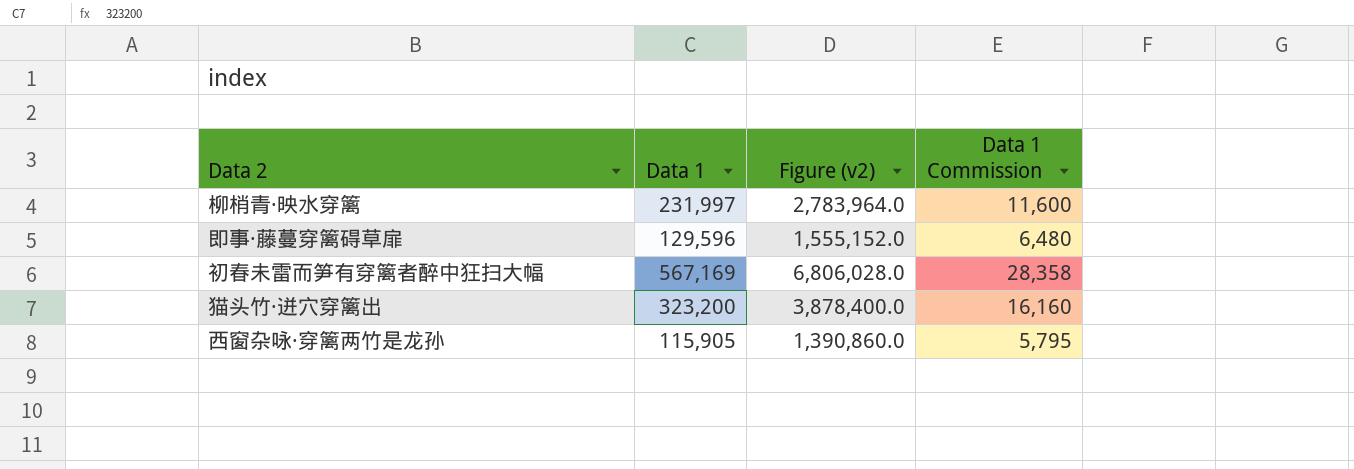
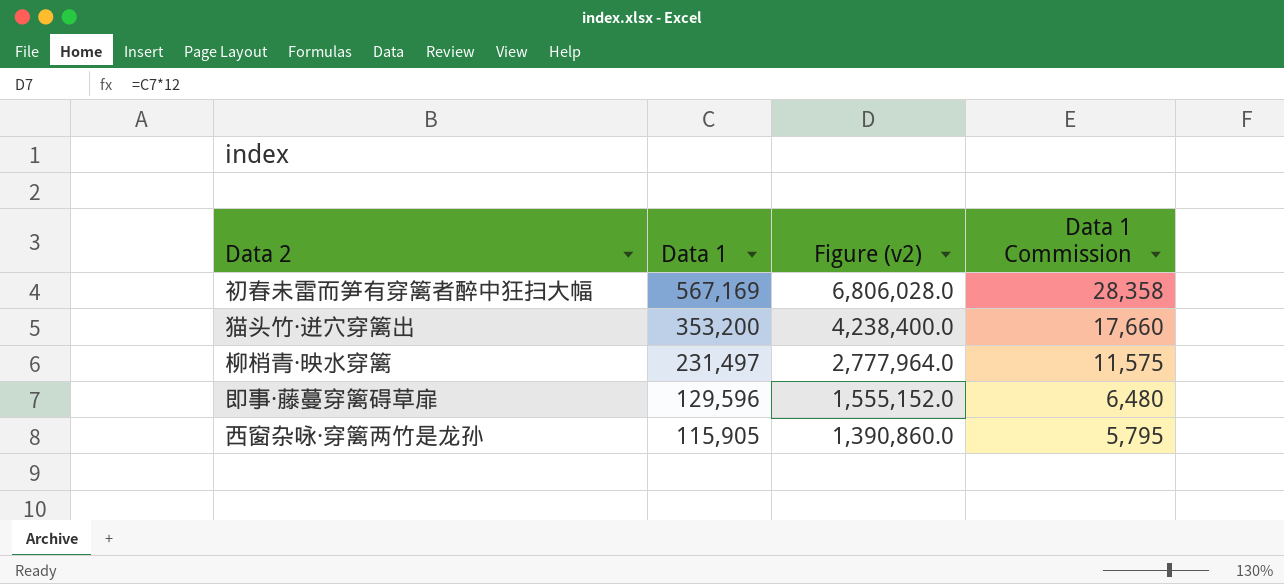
row order: none -> Data 1 descending
猫头竹·迸穴穿篱出 | Data 1: 323,200 -> 353,200
猫头竹·迸穴穿篱出 | Figure (v2): 3,878,400.0 -> 4,238,400.0
猫头竹·迸穴穿篱出 | Data 1 Commission: 16,160 -> 17,660
柳梢青·映水穿篱 | Data 1: 231,997 -> 231,497
柳梢青·映水穿篱 | Figure (v2): 2,783,964.0 -> 2,777,964.0
柳梢青·映水穿篱 | Data 1 Commission: 11,600 -> 11,575

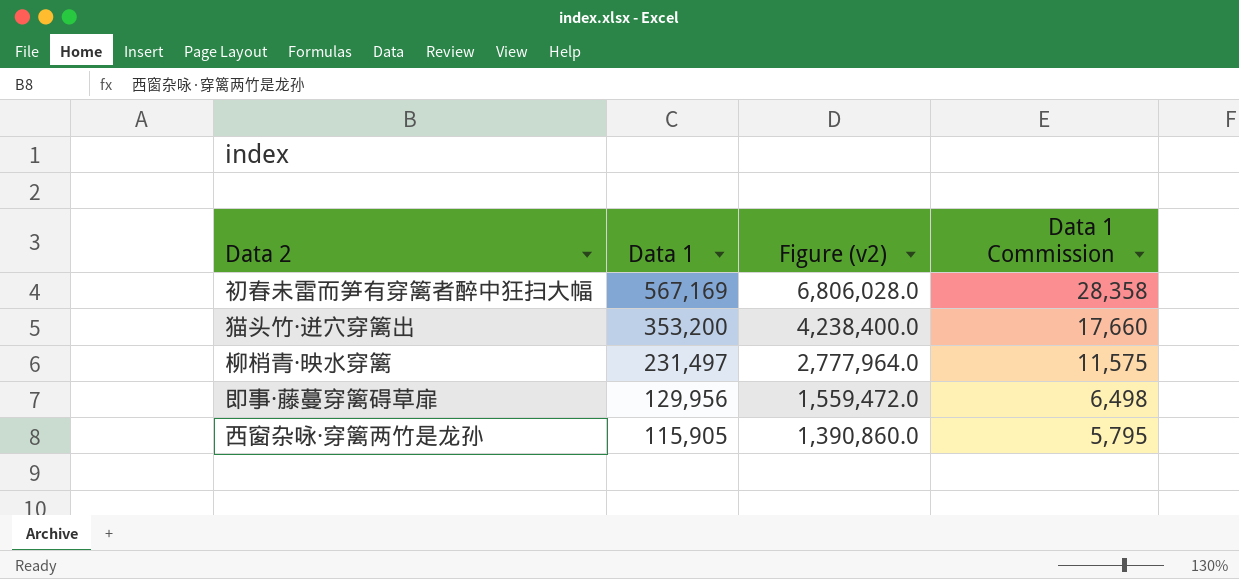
即事·藤蔓穿篱碍草扉 | Data 1: 129,596 -> 129,956
即事·藤蔓穿篱碍草扉 | Figure (v2): 1,555,152.0 -> 1,559,472.0
即事·藤蔓穿篱碍草扉 | Data 1 Commission: 6,480 -> 6,498

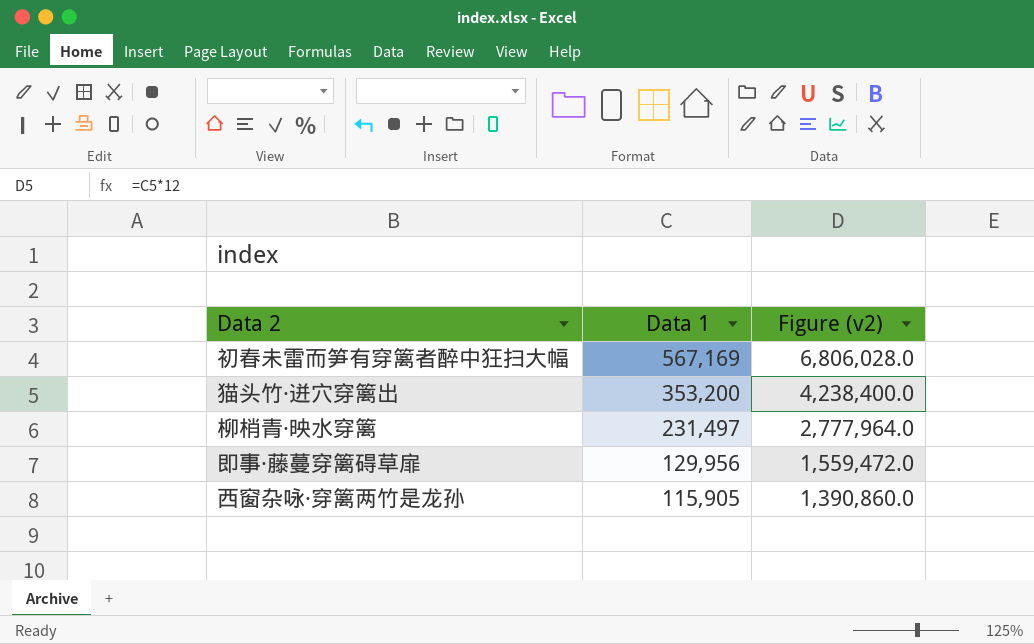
column Data 1 Commission | formula: [Data 1] * 0.05 -> none

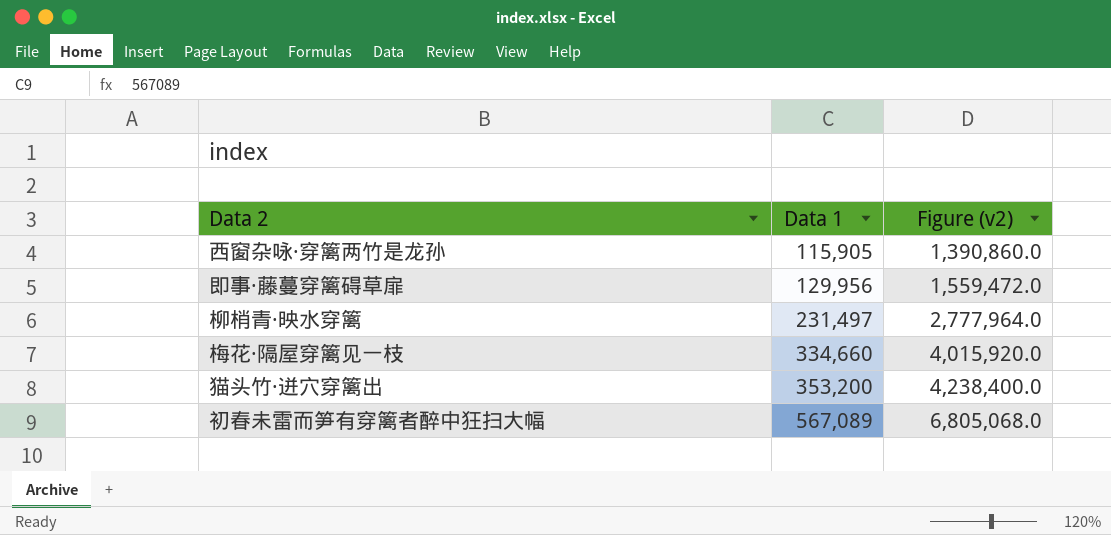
row order: Data 1 descending -> Data 1 ascending
row 梅花·隔屋穿篱见一枝: none -> 334,660 | 4,015,920.0
初春未雷而笋有穿篱者醉中狂扫大幅 | Data 1: 567,169 -> 567,089
初春未雷而笋有穿篱者醉中狂扫大幅 | Figure (v2): 6,806,028.0 -> 6,805,068.0

